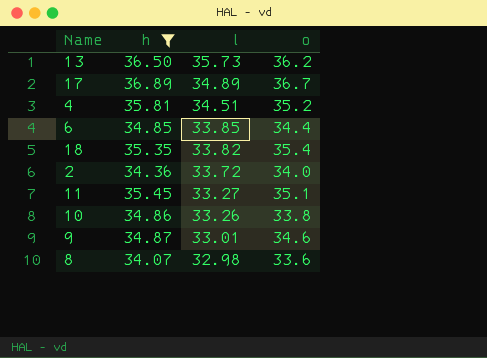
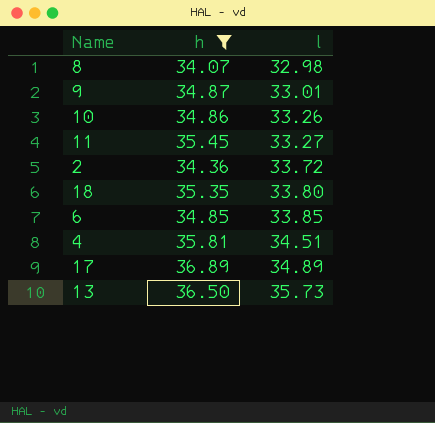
row order: l descending -> l ascending
column o | position: 4 -> none
18 | l: 33.82 -> 33.80

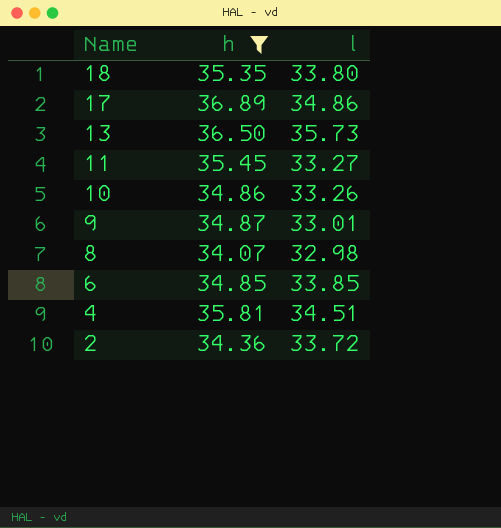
row order: l ascending -> Name descending
17 | l: 34.89 -> 34.86

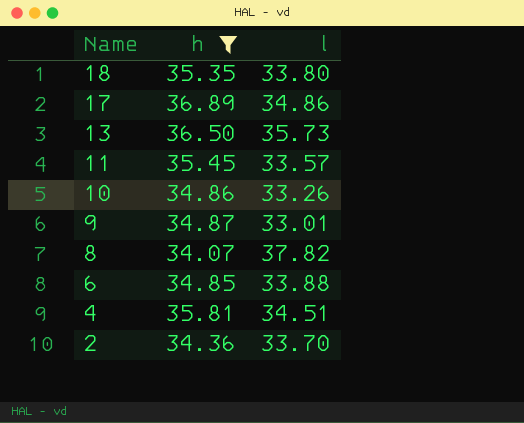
11 | l: 33.27 -> 33.57
8 | l: 32.98 -> 37.82
6 | l: 33.85 -> 33.88
2 | l: 33.72 -> 33.70

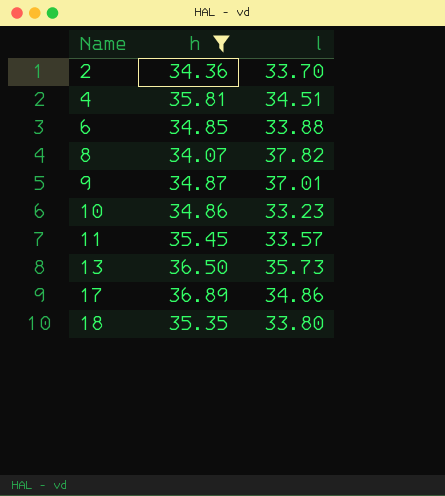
row order: Name descending -> Name ascending
9 | l: 33.01 -> 37.01
10 | l: 33.26 -> 33.23

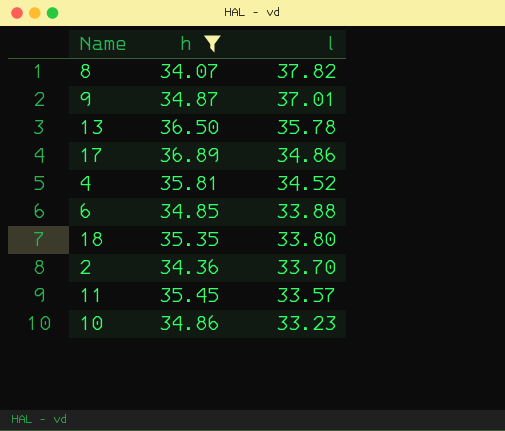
row order: Name ascending -> l descending
13 | l: 35.73 -> 35.78
4 | l: 34.51 -> 34.52

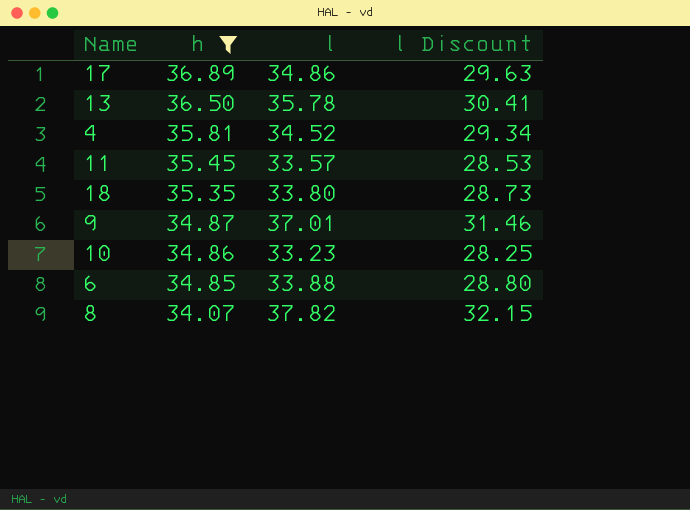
row order: l descending -> h descending
column l Discount | formula: none -> [l] * 0.85
row 2: 34.36 | 33.70 -> none

